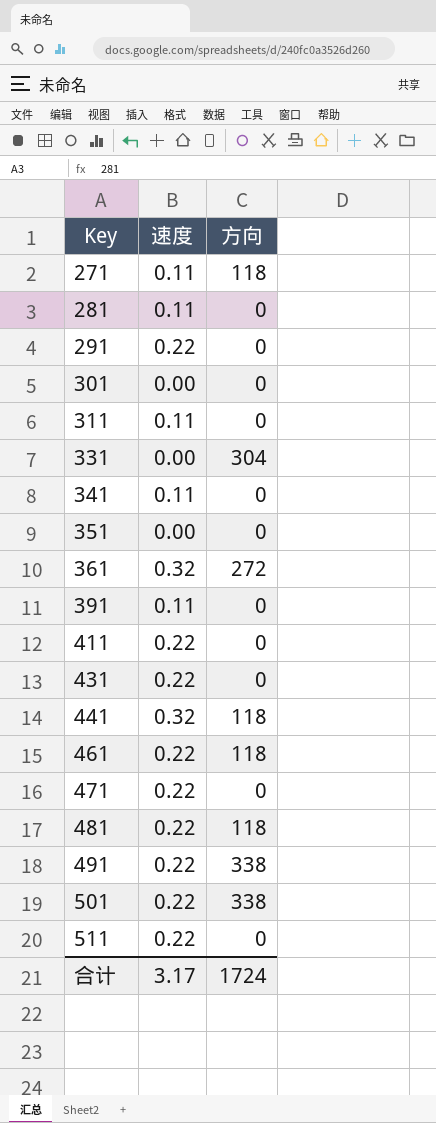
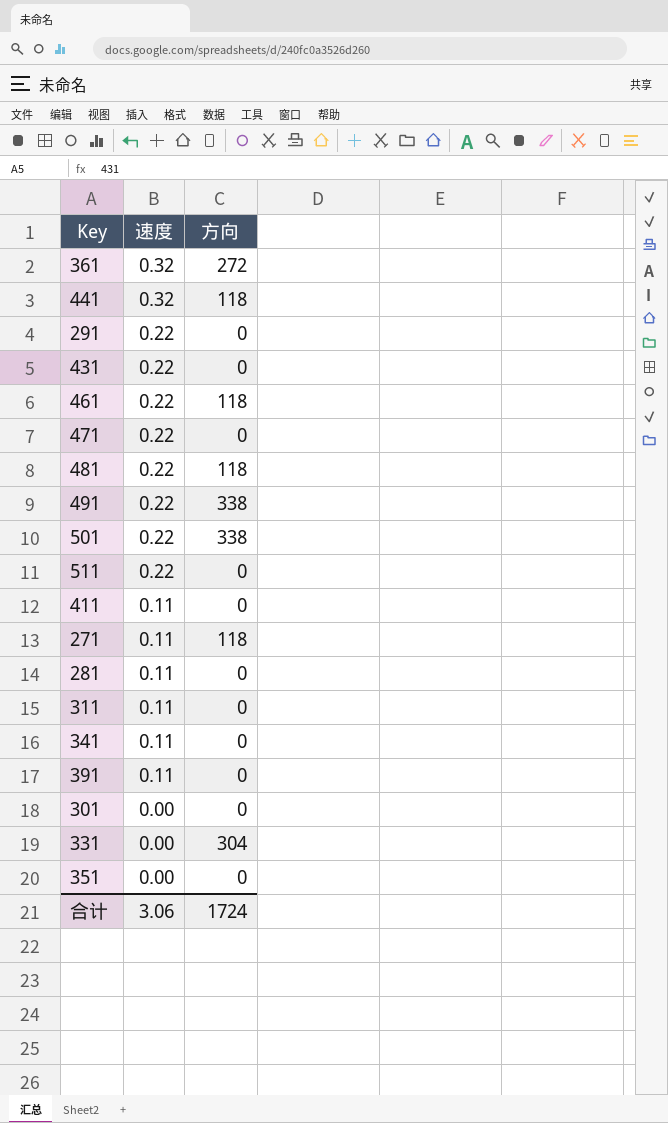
row order: Key ascending -> 速度 descending
411 | 速度: 0.22 -> 0.11
合计 | 速度: 3.17 -> 3.06

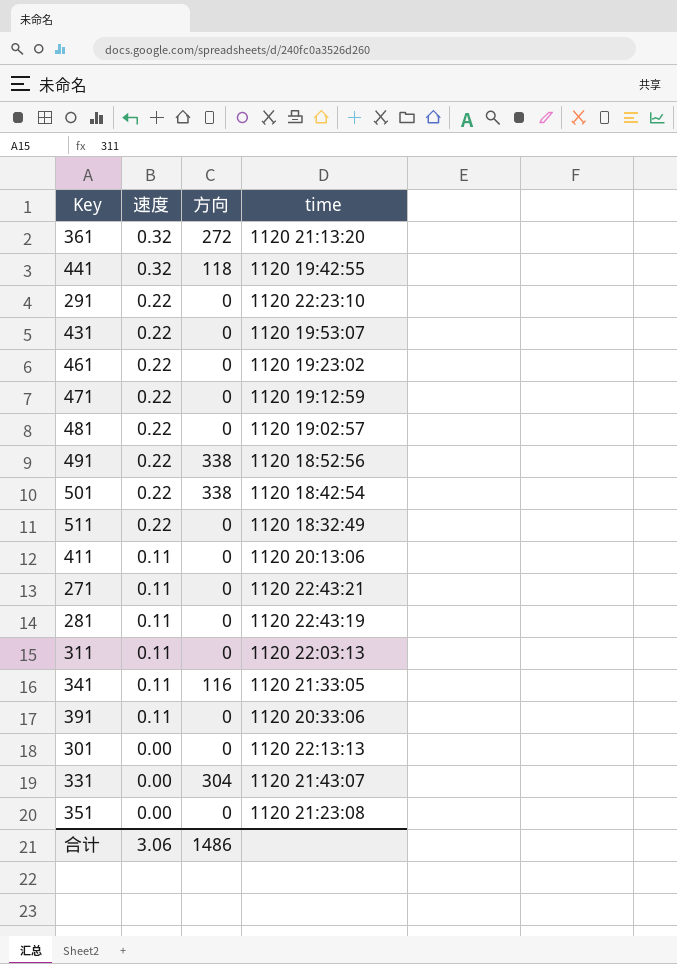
column time | position: none -> 4
461 | 方向: 118 -> 0
481 | 方向: 118 -> 0
271 | 方向: 118 -> 0
341 | 方向: 0 -> 116
合计 | 方向: 1724 -> 1486

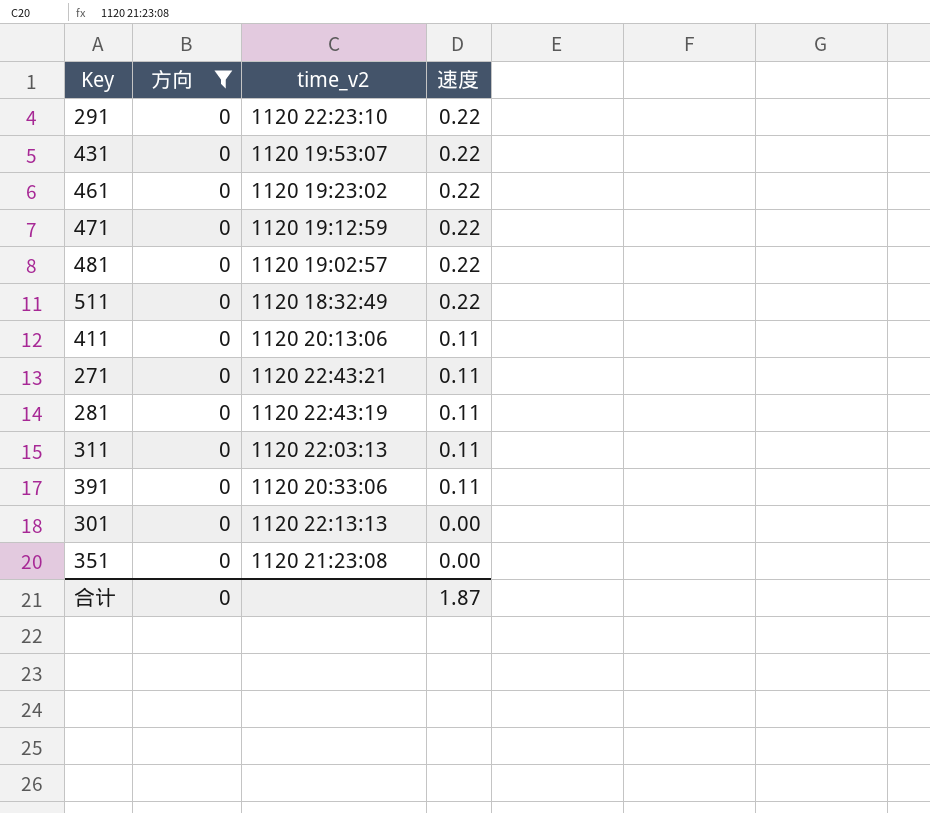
filter: none -> 方向 = 0
column name: time -> time_v2
column 速度 | position: 2 -> 4
合计 | 方向: 1486 -> 0
合计 | 速度: 3.06 -> 1.87

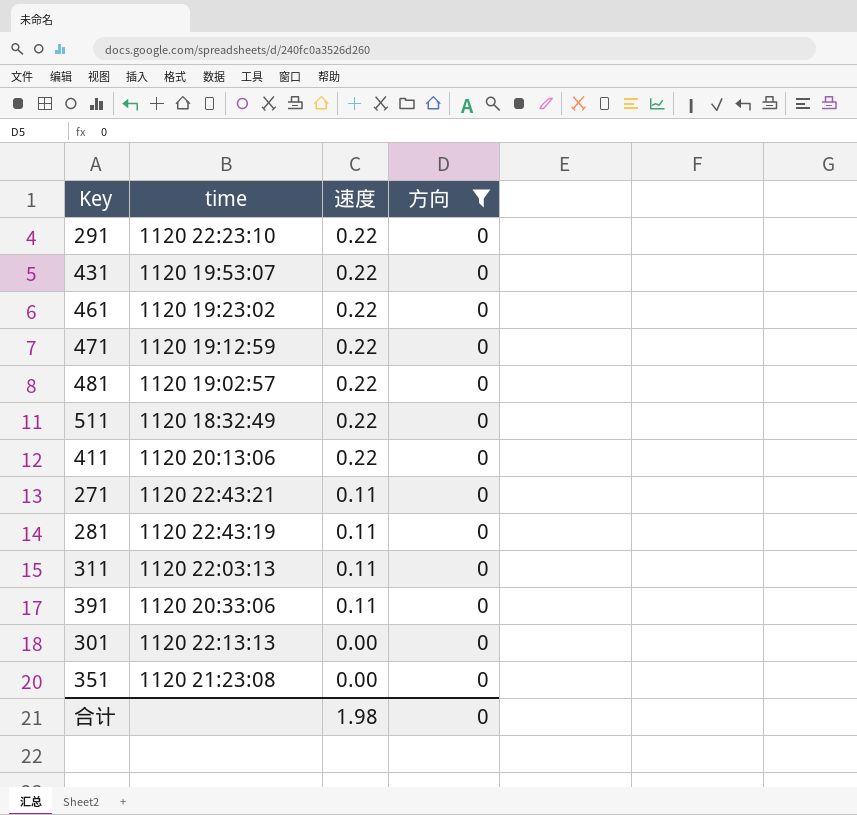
column name: time_v2 -> time
column 方向 | position: 2 -> 4
411 | 速度: 0.11 -> 0.22
合计 | 速度: 1.87 -> 1.98

